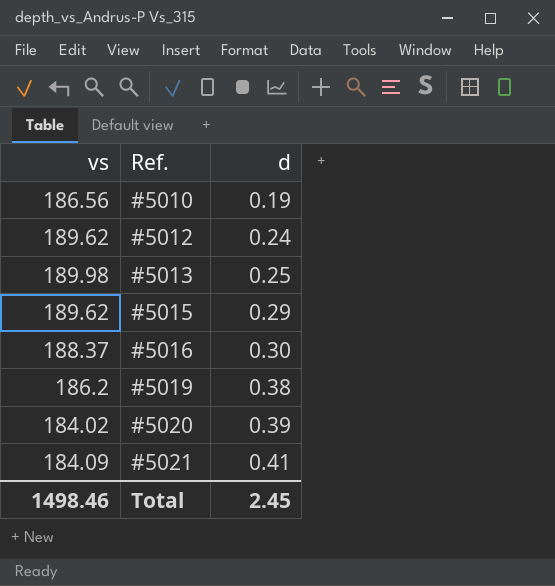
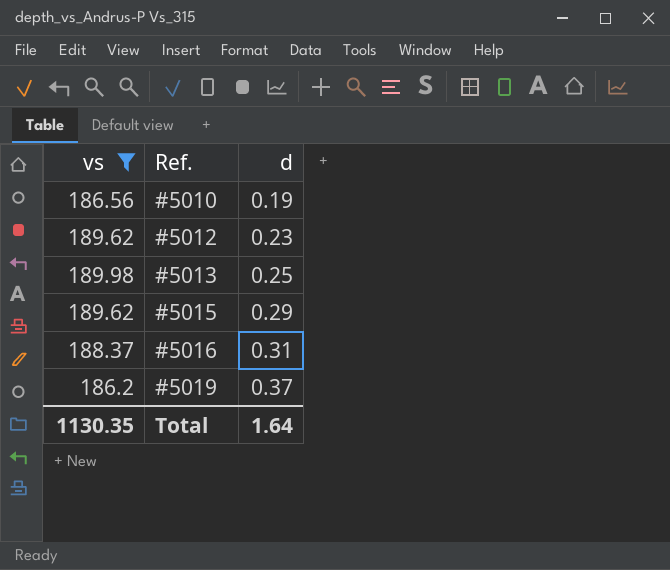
filter: none -> vs >= 186.2
#5012 | d: 0.24 -> 0.23
#5016 | d: 0.30 -> 0.31
#5019 | d: 0.38 -> 0.37
Total | vs: 1498.46 -> 1130.35
Total | d: 2.45 -> 1.64

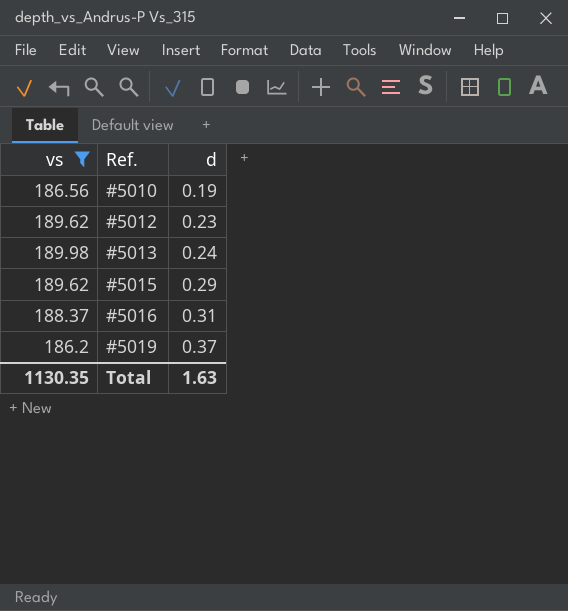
#5013 | d: 0.25 -> 0.24
Total | d: 1.64 -> 1.63

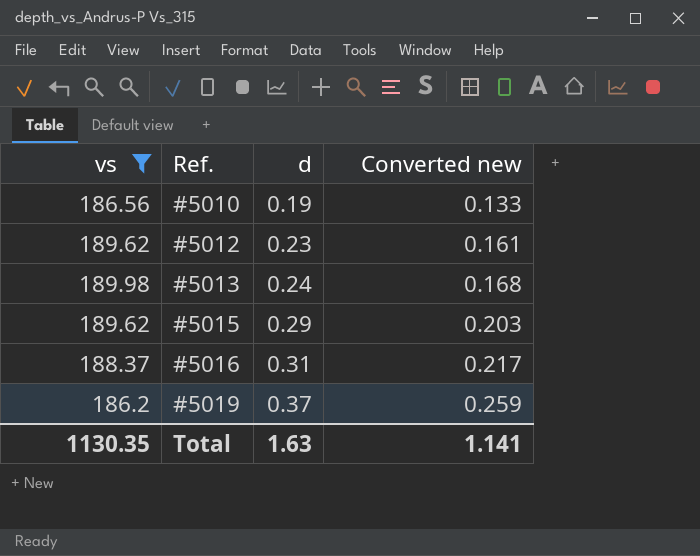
column Converted new | formula: none -> [d] * 0.7

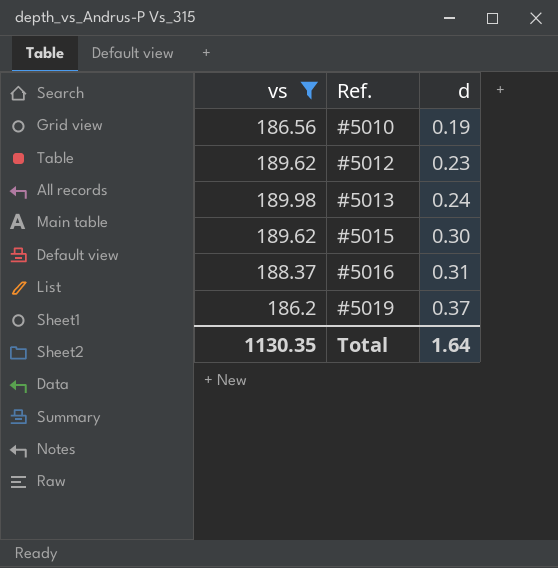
column Converted new | formula: [d] * 0.7 -> none
#5015 | d: 0.29 -> 0.30
Total | d: 1.63 -> 1.64

